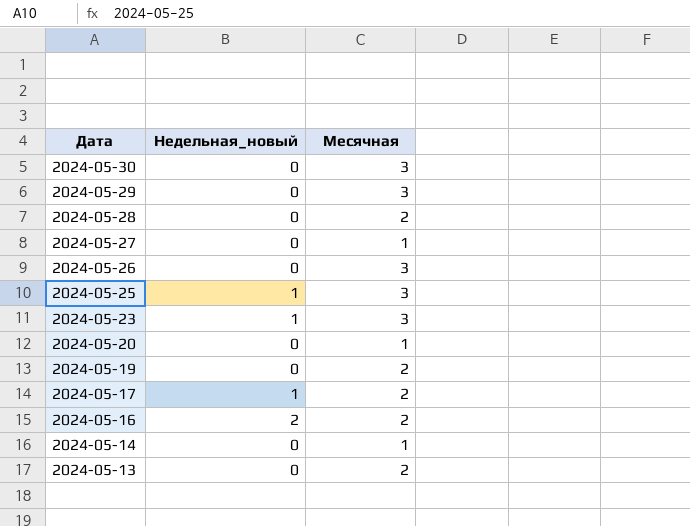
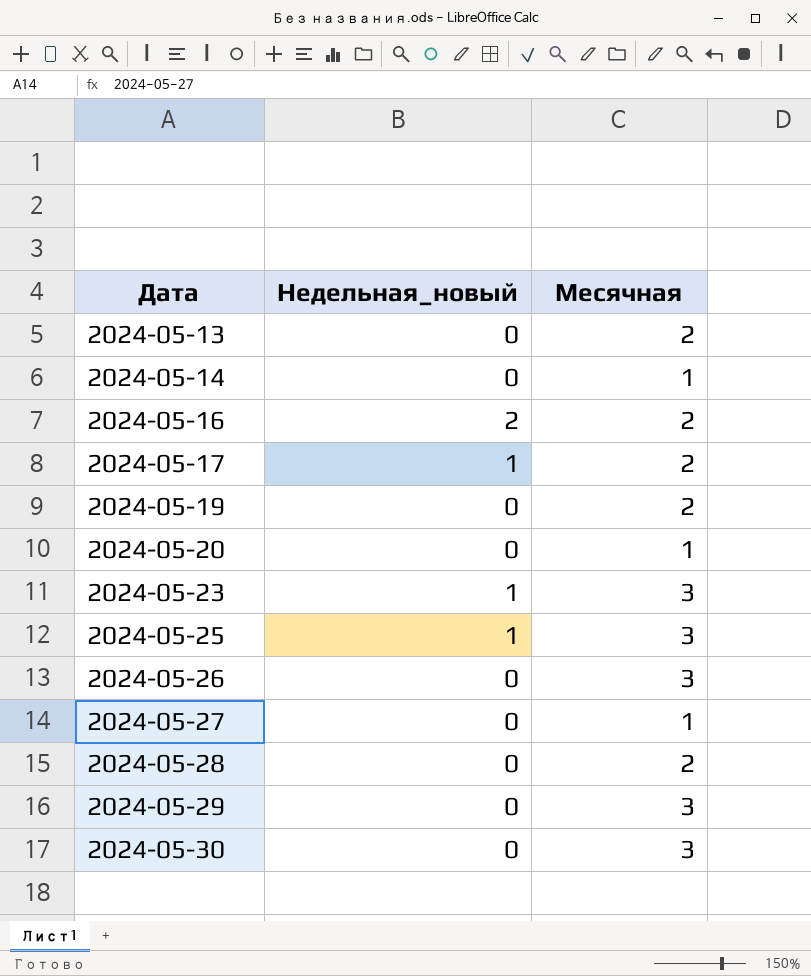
row order: Дата descending -> Дата ascending

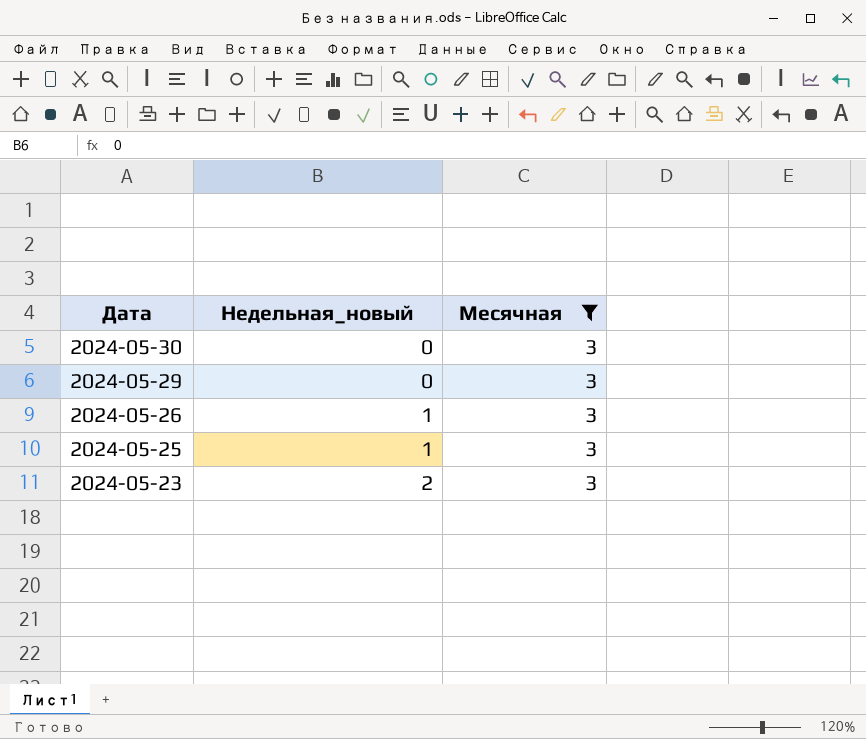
filter: none -> Месячная = 3
row order: Дата ascending -> Дата descending
2024-05-26 | Недельная_новый: 0 -> 1
2024-05-23 | Недельная_новый: 1 -> 2

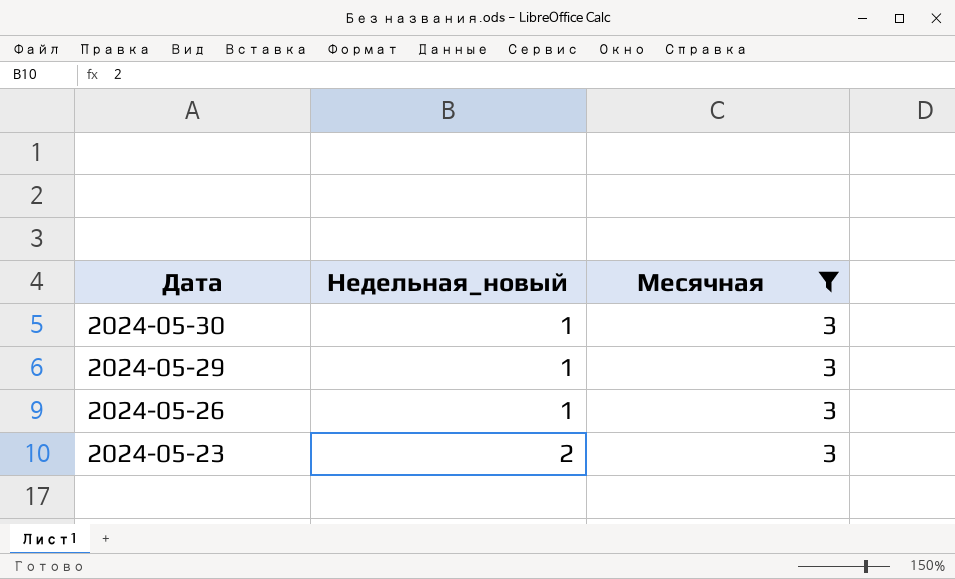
row 2024-05-25: 1 | 3 -> none
2024-05-30 | Недельная_новый: 0 -> 1
2024-05-29 | Недельная_новый: 0 -> 1

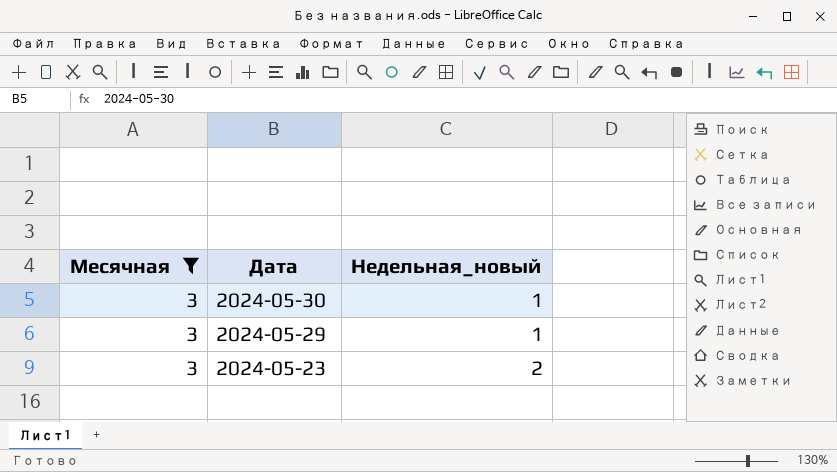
column Месячная | position: 3 -> 1
row 2024-05-26: 1 | 3 -> none

